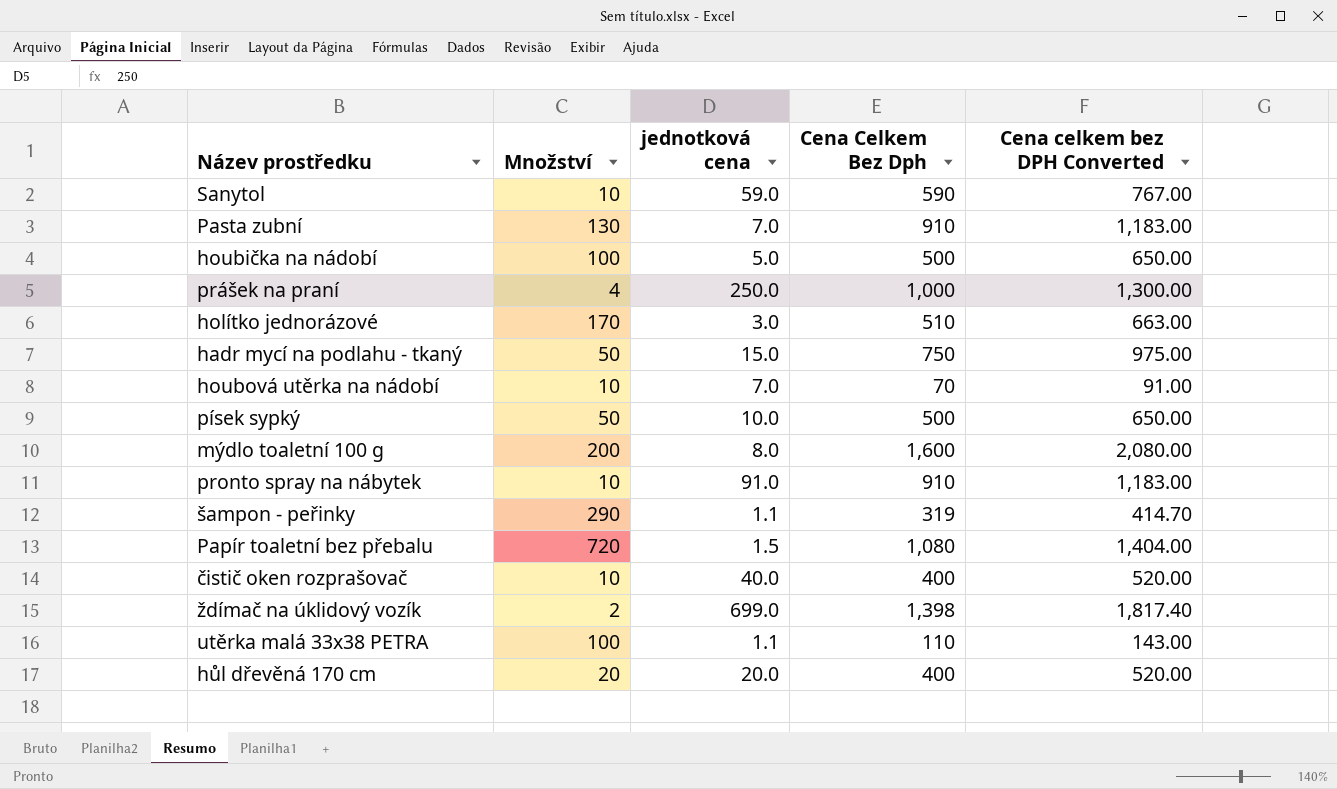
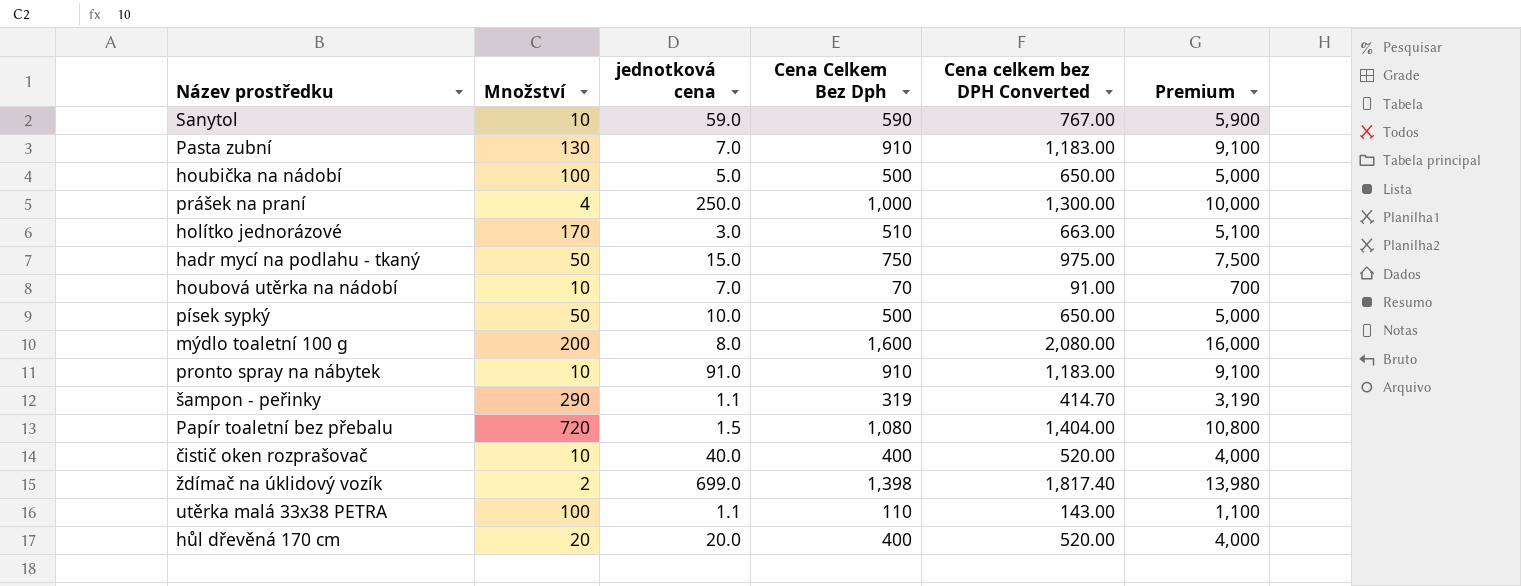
column Premium | formula: none -> [Cena Celkem Bez Dph] * 10

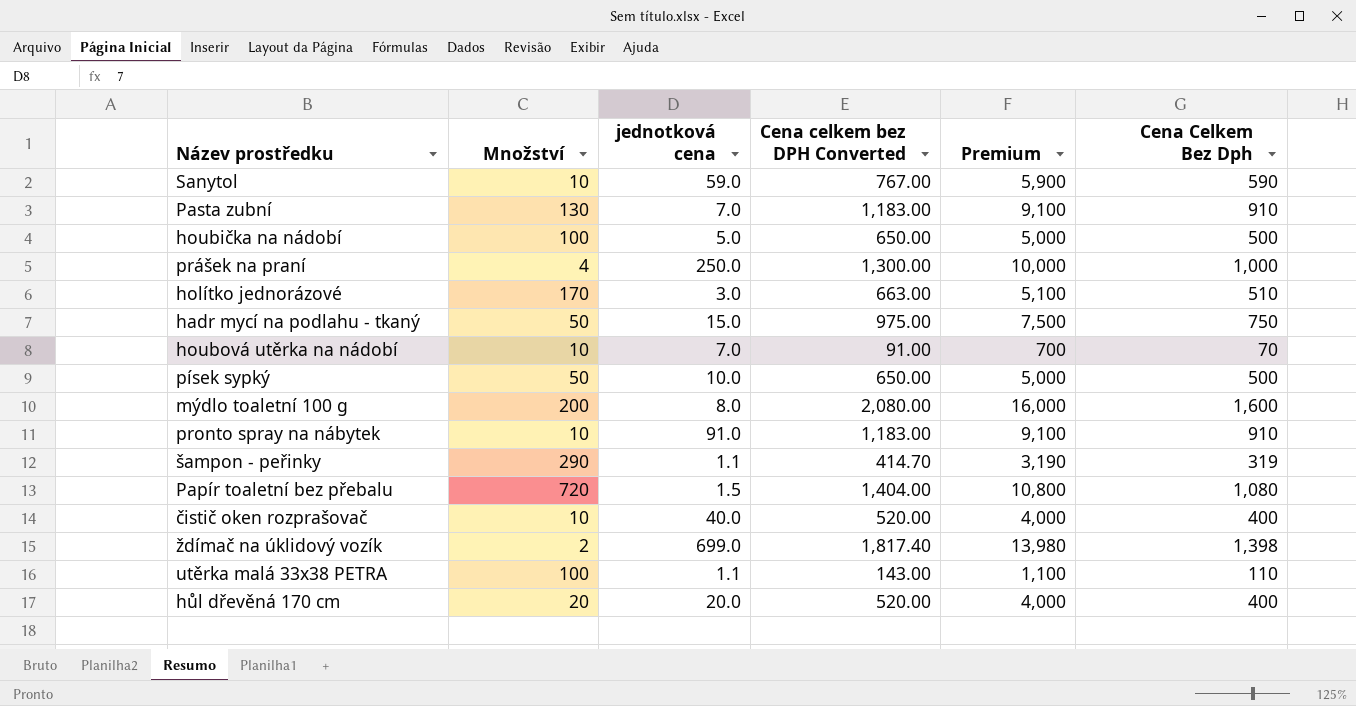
column Cena Celkem Bez Dph | position: 4 -> 6

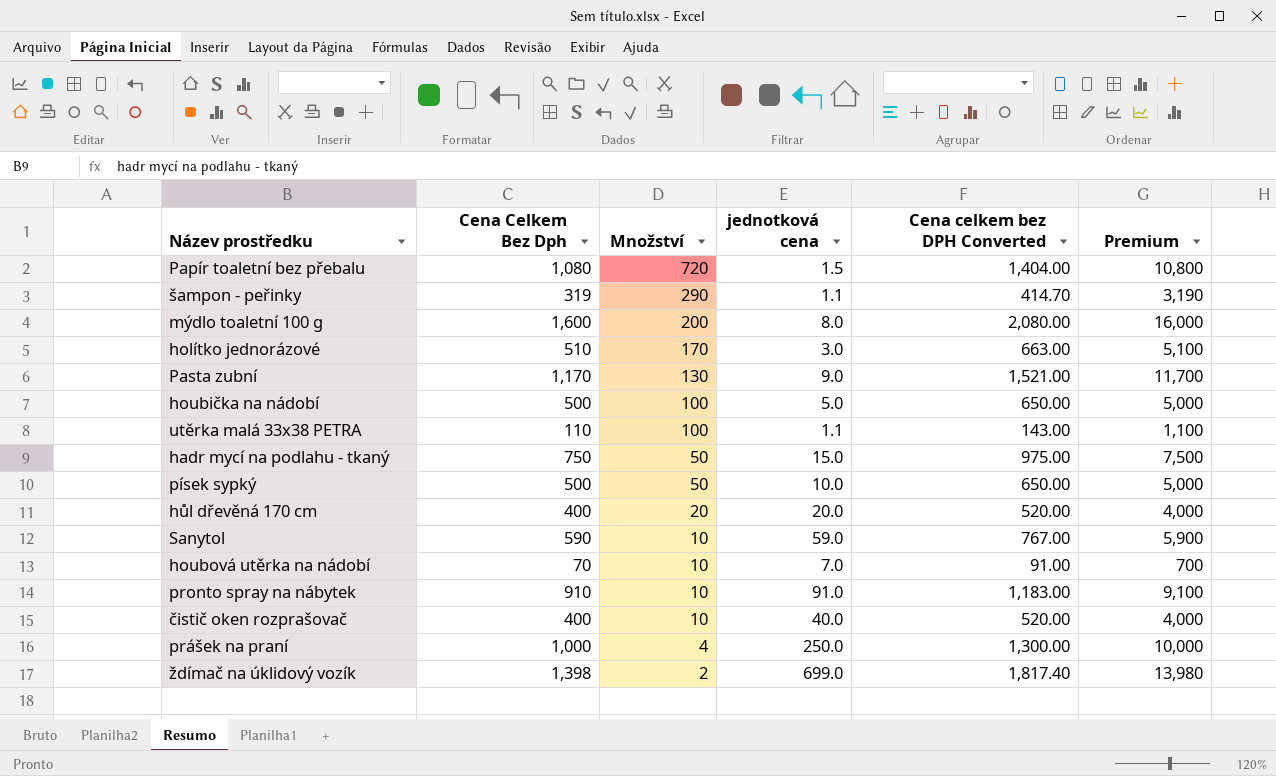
row order: none -> Množství descending
column Cena Celkem Bez Dph | position: 6 -> 2
Pasta zubní | Cena Celkem Bez Dph: 910 -> 1,170
Pasta zubní | jednotková cena: 7.0 -> 9.0
Pasta zubní | Cena celkem bez DPH Converted: 1,183.00 -> 1,521.00
Pasta zubní | Premium: 9,100 -> 11,700

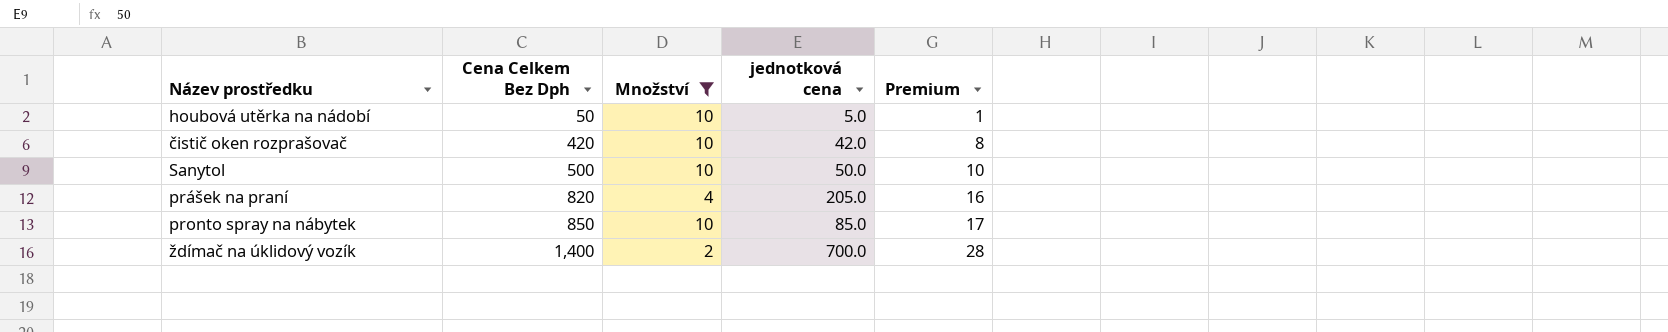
filter: none -> Množství <= 10
row order: Množství descending -> Cena Celkem Bez Dph ascending
column Cena celkem bez DPH Converted | formula: [Cena Celkem Bez Dph] * 1.3 -> none
column Premium | formula: [Cena Celkem Bez Dph] * 10 -> [Cena Celkem Bez Dph] * 0.02
houbová utěrka na nádobí | Cena Celkem Bez Dph: 70 -> 50
houbová utěrka na nádobí | jednotková cena: 7.0 -> 5.0
čistič oken rozprašovač | Cena Celkem Bez Dph: 400 -> 420
čistič oken rozprašovač | jednotková cena: 40.0 -> 42.0
Sanytol | Cena Celkem Bez Dph: 590 -> 500
Sanytol | jednotková cena: 59.0 -> 50.0
prášek na praní | Cena Celkem Bez Dph: 1,000 -> 820
prášek na praní | jednotková cena: 250.0 -> 205.0
pronto spray na nábytek | Cena Celkem Bez Dph: 910 -> 850
pronto spray na nábytek | jednotková cena: 91.0 -> 85.0
ždímač na úklidový vozík | Cena Celkem Bez Dph: 1,398 -> 1,400
ždímač na úklidový vozík | jednotková cena: 699.0 -> 700.0

